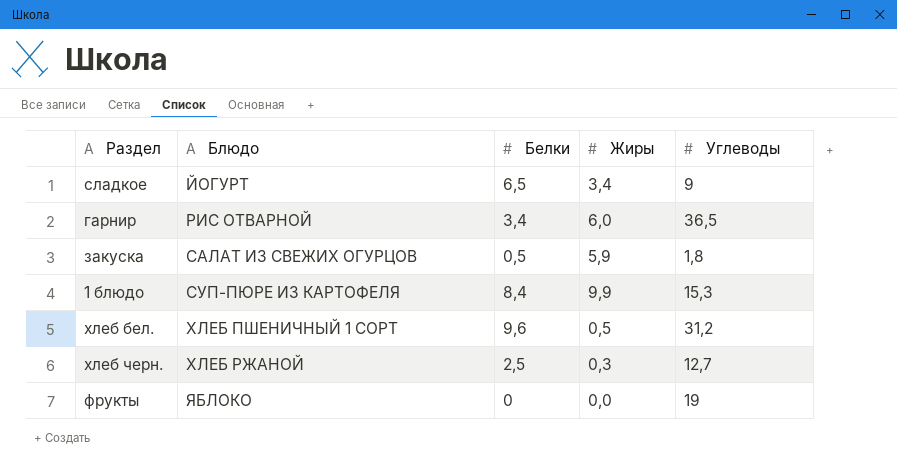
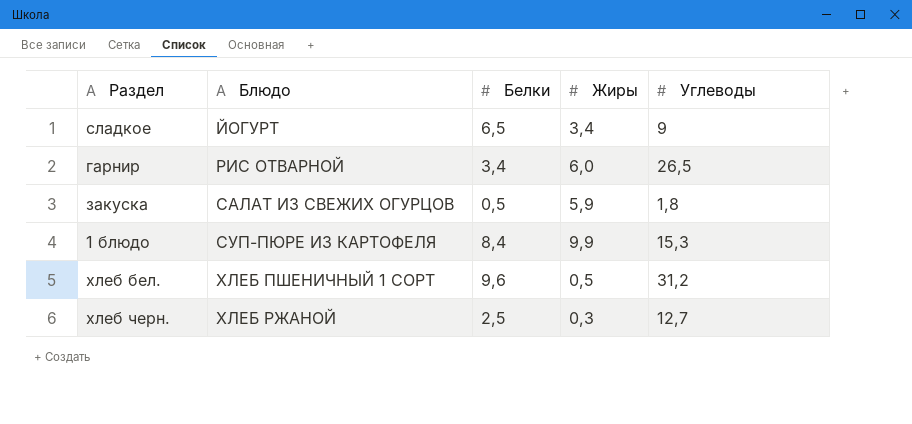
row фрукты: ЯБЛОКО | 0 | 0,0 | 19 -> none
гарнир | Углеводы: 36,5 -> 26,5

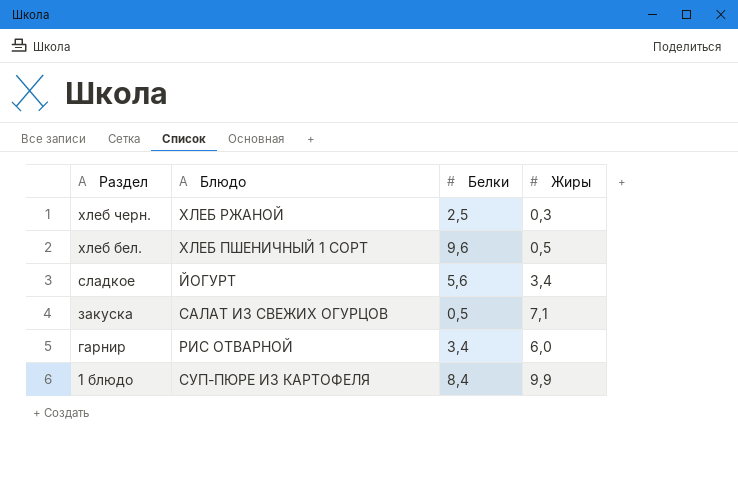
row order: Блюдо ascending -> Раздел descending
column Углеводы | position: 5 -> none
сладкое | Белки: 6,5 -> 5,6
закуска | Жиры: 5,9 -> 7,1

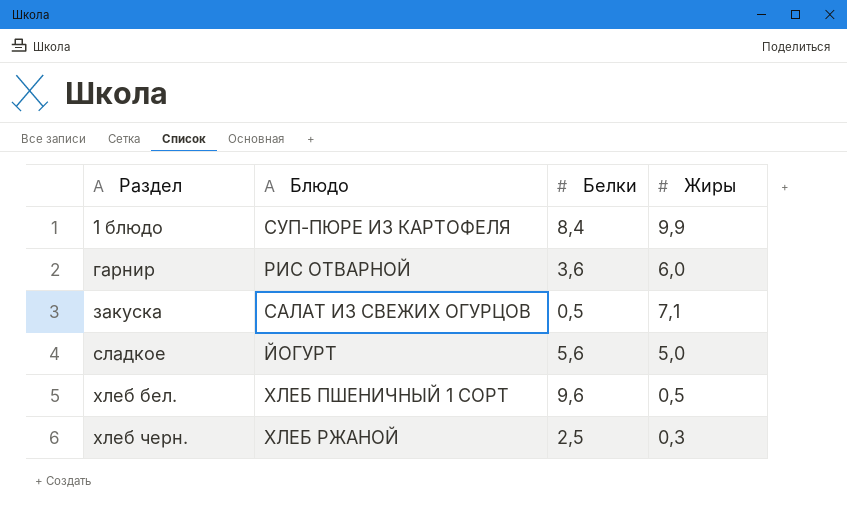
row order: Раздел descending -> Раздел ascending
гарнир | Белки: 3,4 -> 3,6
сладкое | Жиры: 3,4 -> 5,0

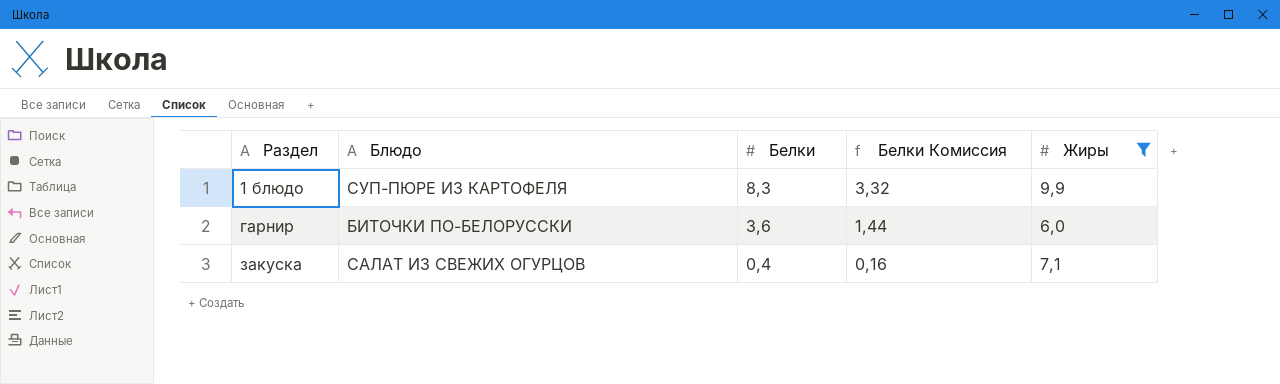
filter: none -> Жиры >= 6,0
column Белки Комиссия | formula: none -> [Белки] * 0,4
1 блюдо | Белки: 8,4 -> 8,3
гарнир | Блюдо: РИС ОТВАРНОЙ -> БИТОЧКИ ПО-БЕЛОРУССКИ
закуска | Белки: 0,5 -> 0,4

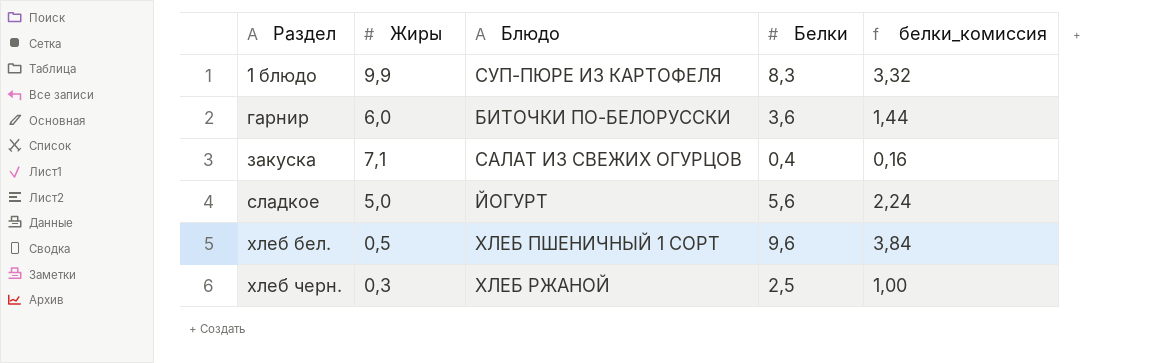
filter: Жиры >= 6,0 -> none
column Жиры | position: 5 -> 2
column name: Белки Комиссия -> белки_комиссия

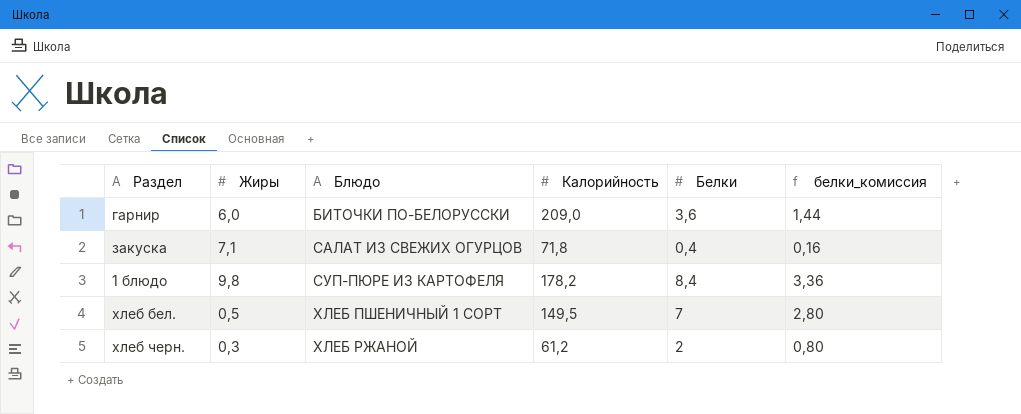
row order: Раздел ascending -> Блюдо ascending
column Калорийность | position: none -> 4
row сладкое: 5,0 | ЙОГУРТ | 5,6 | 2,24 -> none
1 блюдо | Жиры: 9,9 -> 9,8
1 блюдо | Белки: 8,3 -> 8,4
1 блюдо | белки_комиссия: 3,32 -> 3,36
хлеб бел. | Белки: 9,6 -> 7
хлеб бел. | белки_комиссия: 3,84 -> 2,80
хлеб черн. | Белки: 2,5 -> 2
хлеб черн. | белки_комиссия: 1,00 -> 0,80

